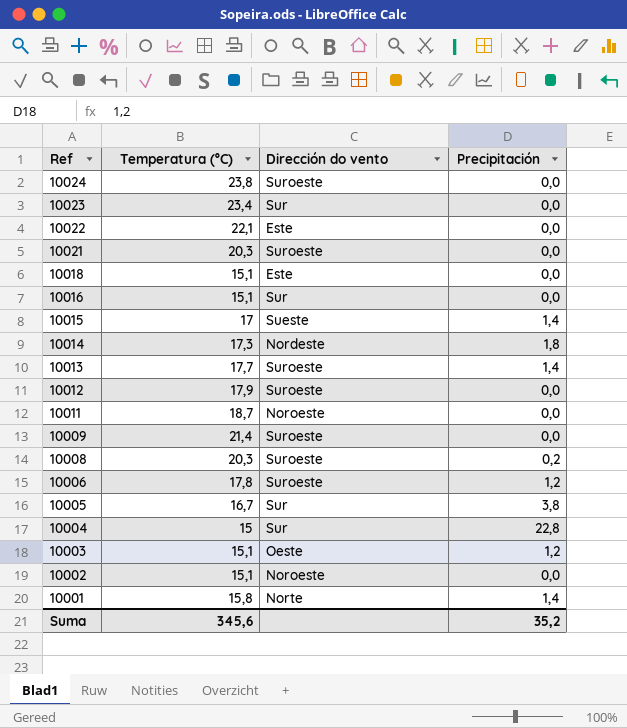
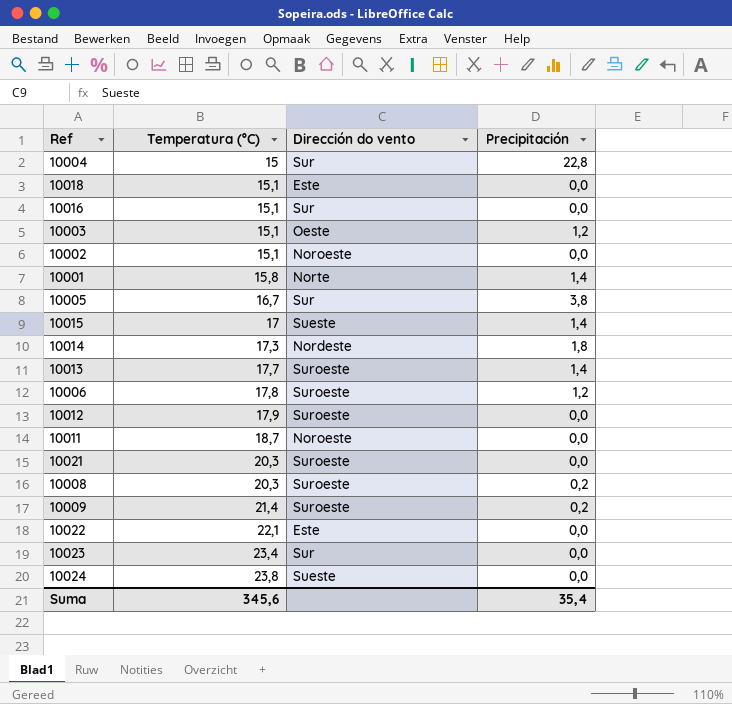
row order: Ref descending -> Temperatura (ºC) ascending
10009 | Precipitación: 0,0 -> 0,2
10024 | Dirección do vento: Suroeste -> Sueste
Suma | Precipitación: 35,2 -> 35,4

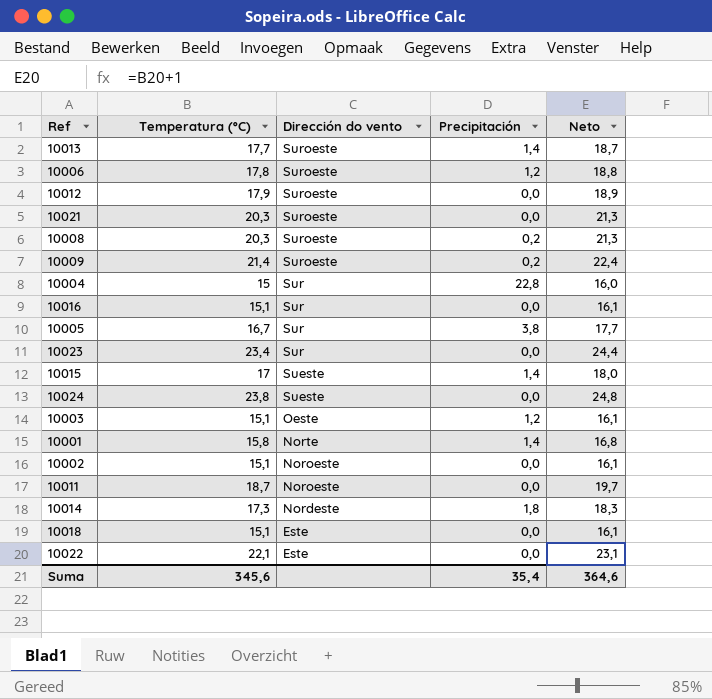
row order: Temperatura (ºC) ascending -> Dirección do vento descending
column Neto | formula: none -> [Temperatura (ºC)] + 1

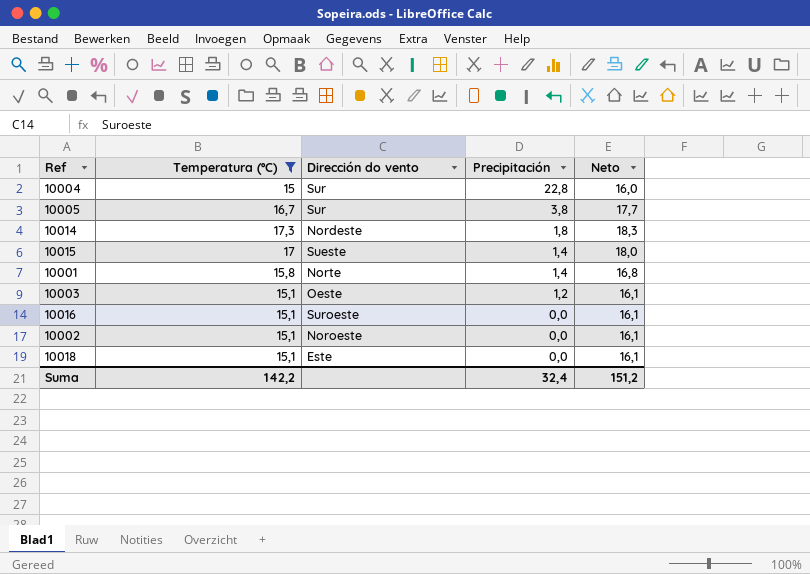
filter: none -> Temperatura (ºC) <= 17,3
row order: Dirección do vento descending -> Precipitación descending
10016 | Dirección do vento: Sur -> Suroeste
Suma | Temperatura (ºC): 345,6 -> 142,2
Suma | Precipitación: 35,4 -> 32,4
Suma | Neto: 364,6 -> 151,2

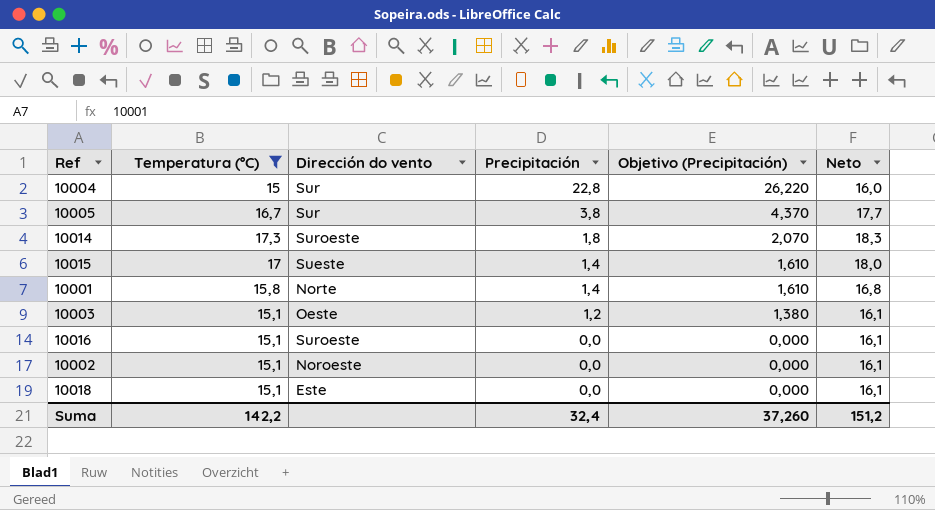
column Objetivo (Precipitación) | formula: none -> [Precipitación] * 1,15
10014 | Dirección do vento: Nordeste -> Suroeste

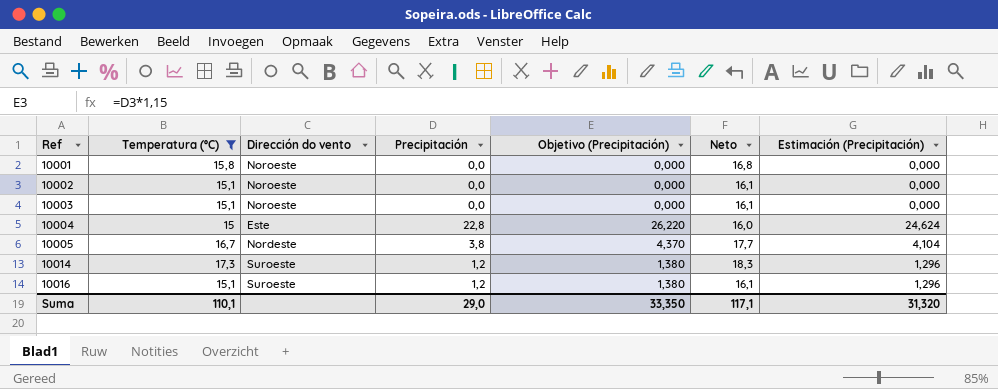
row order: Precipitación descending -> Ref ascending
column Estimación (Precipitación) | formula: none -> [Precipitación] * 1,08
row 10015: 17 | Sueste | 1,4 | 1,610 | 18,0 -> none
row 10018: 15,1 | Este | 0,0 | 0,000 | 16,1 -> none
10001 | Dirección do vento: Norte -> Noroeste
10001 | Precipitación: 1,4 -> 0,0
10001 | Objetivo (Precipitación): 1,610 -> 0,000
10003 | Dirección do vento: Oeste -> Noroeste
10003 | Precipitación: 1,2 -> 0,0
10003 | Objetivo (Precipitación): 1,380 -> 0,000
10004 | Dirección do vento: Sur -> Este
10005 | Dirección do vento: Sur -> Nordeste
10014 | Precipitación: 1,8 -> 1,2
10014 | Objetivo (Precipitación): 2,070 -> 1,380
10016 | Precipitación: 0,0 -> 1,2
10016 | Objetivo (Precipitación): 0,000 -> 1,380
Suma | Temperatura (ºC): 142,2 -> 110,1
Suma | Precipitación: 32,4 -> 29,0
Suma | Objetivo (Precipitación): 37,260 -> 33,350
Suma | Neto: 151,2 -> 117,1

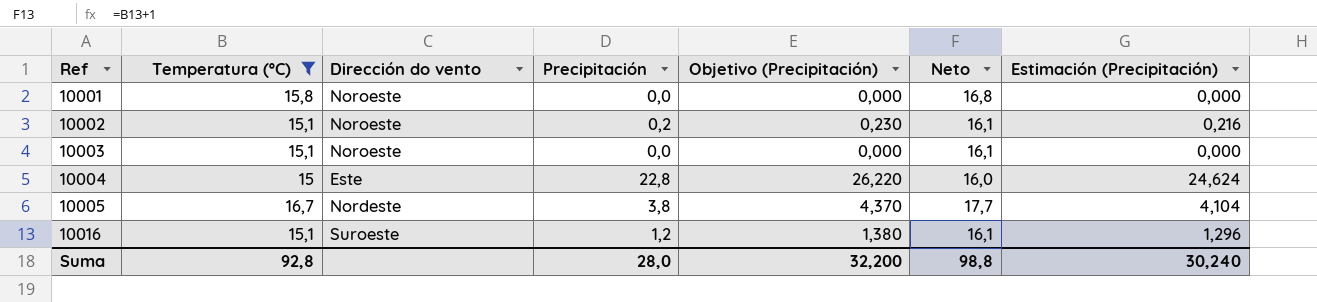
row 10014: 17,3 | Suroeste | 1,2 | 1,380 | 18,3 | 1,296 -> none
10002 | Precipitación: 0,0 -> 0,2
10002 | Objetivo (Precipitación): 0,000 -> 0,230
10002 | Estimación (Precipitación): 0,000 -> 0,216
Suma | Temperatura (ºC): 110,1 -> 92,8
Suma | Precipitación: 29,0 -> 28,0
Suma | Objetivo (Precipitación): 33,350 -> 32,200
Suma | Neto: 117,1 -> 98,8
Suma | Estimación (Precipitación): 31,320 -> 30,240

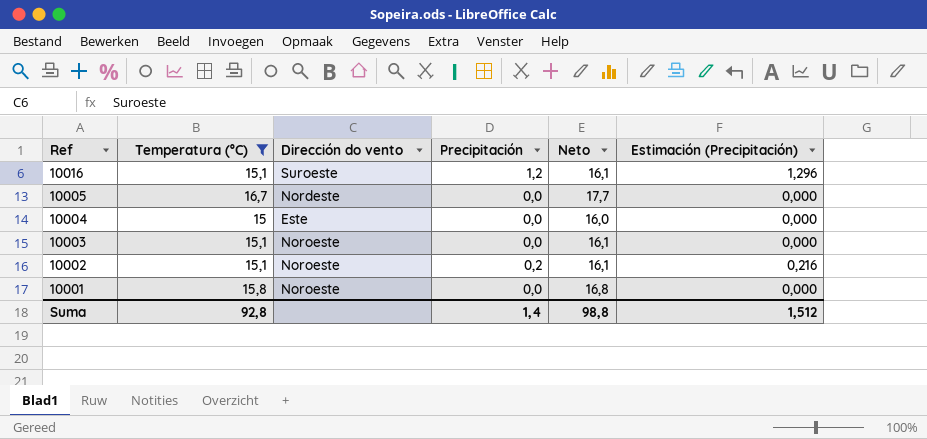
row order: Ref ascending -> Ref descending
column Objetivo (Precipitación) | formula: [Precipitación] * 1,15 -> none
10005 | Precipitación: 3,8 -> 0,0
10005 | Estimación (Precipitación): 4,104 -> 0,000
10004 | Precipitación: 22,8 -> 0,0
10004 | Estimación (Precipitación): 24,624 -> 0,000
Suma | Precipitación: 28,0 -> 1,4
Suma | Estimación (Precipitación): 30,240 -> 1,512

